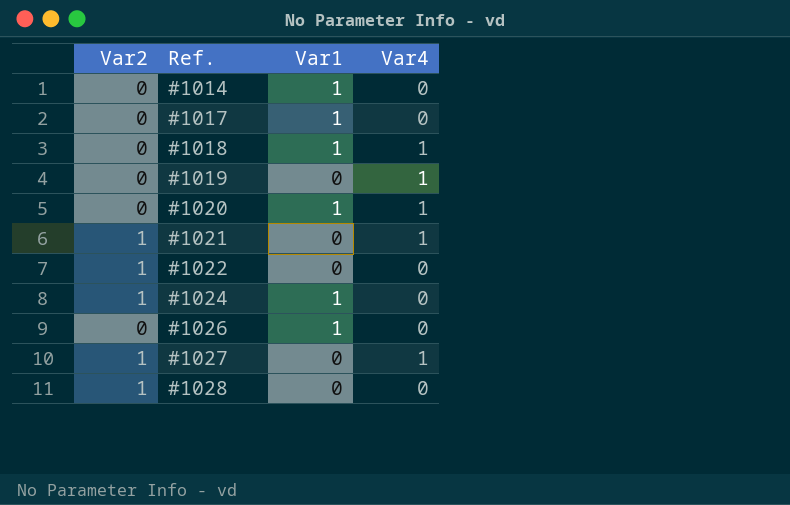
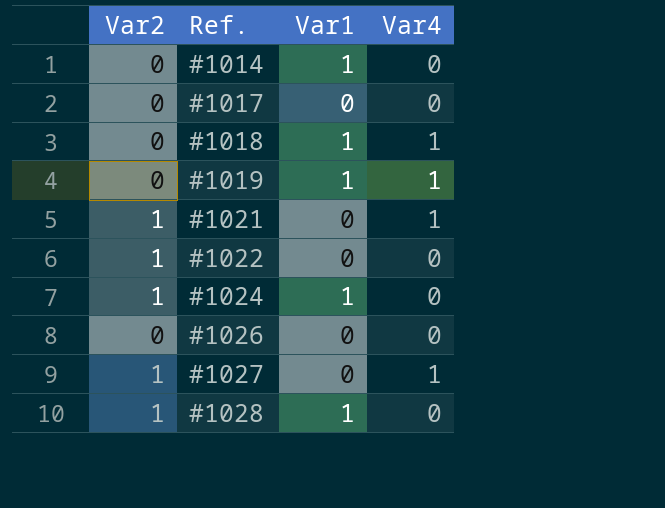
row #1020: 0 | 1 | 1 -> none
#1017 | Var1: 1 -> 0
#1019 | Var1: 0 -> 1
#1026 | Var1: 1 -> 0
#1028 | Var1: 0 -> 1

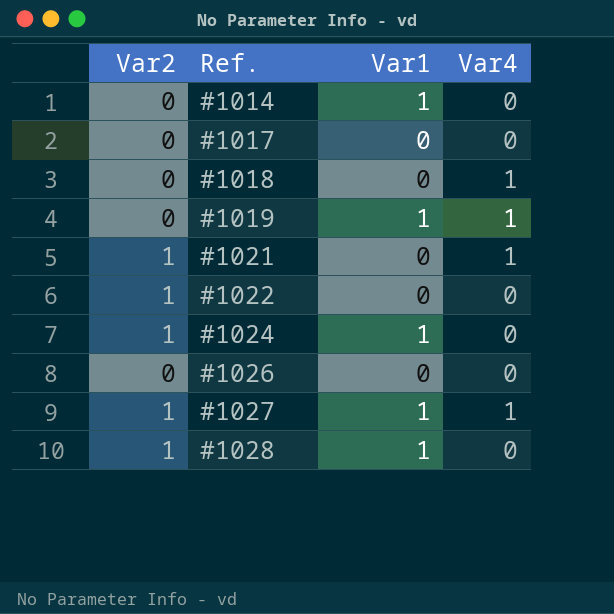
#1018 | Var1: 1 -> 0
#1027 | Var1: 0 -> 1

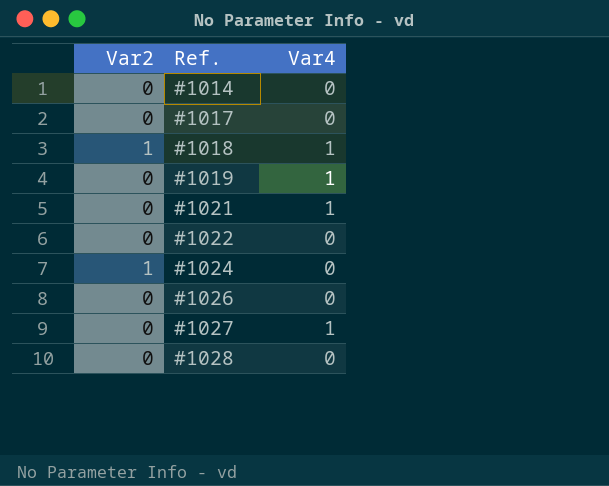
column Var1 | position: 3 -> none
#1018 | Var2: 0 -> 1
#1021 | Var2: 1 -> 0
#1022 | Var2: 1 -> 0
#1027 | Var2: 1 -> 0
#1028 | Var2: 1 -> 0

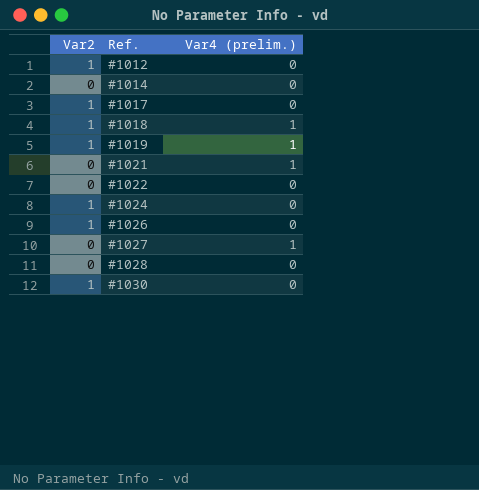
column name: Var4 -> Var4 (prelim.)
row #1012: none -> 1 | 0
#1017 | Var2: 0 -> 1
#1019 | Var2: 0 -> 1
#1026 | Var2: 0 -> 1
row #1030: none -> 1 | 0

